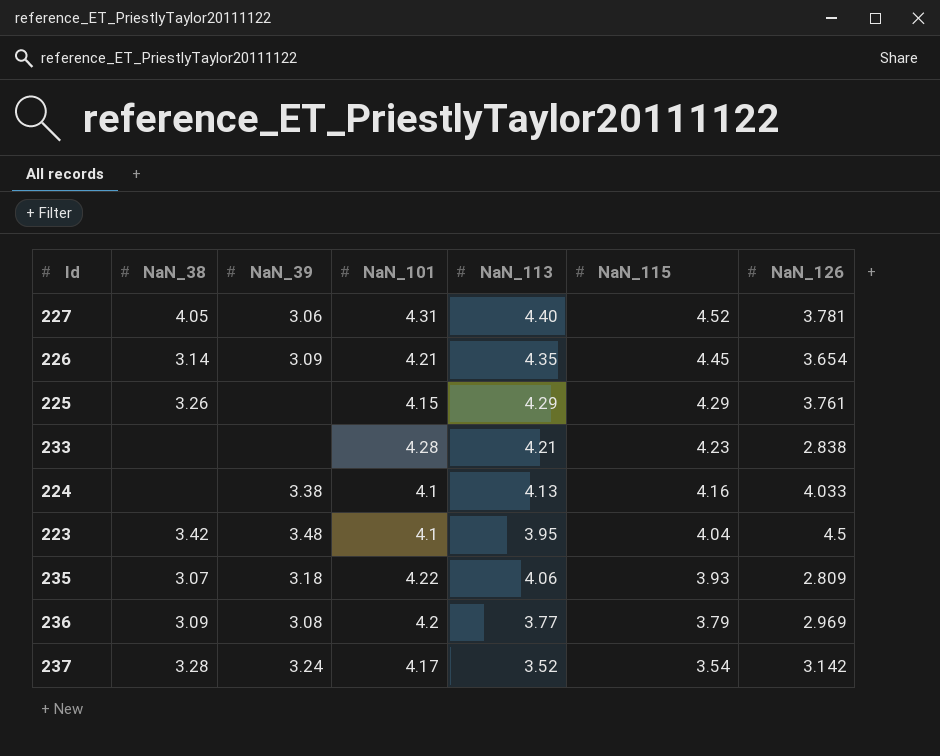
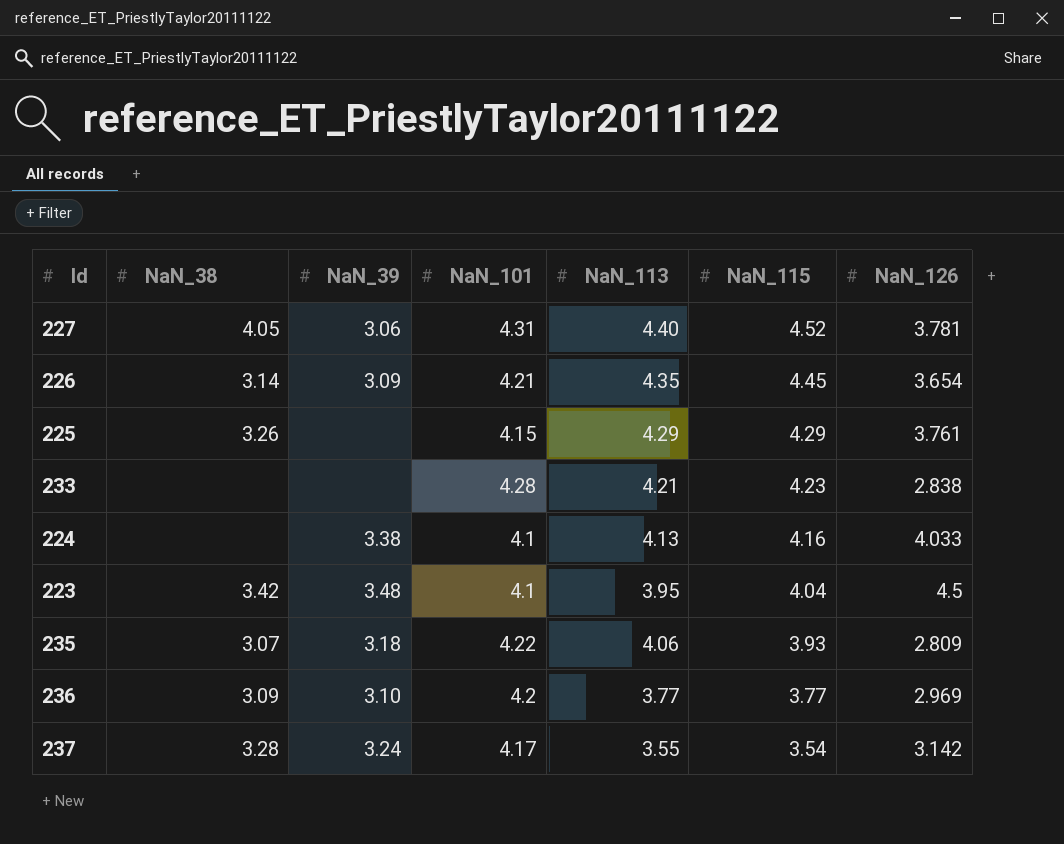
236 | NaN_39: 3.08 -> 3.10
236 | NaN_115: 3.79 -> 3.77
237 | NaN_113: 3.52 -> 3.55

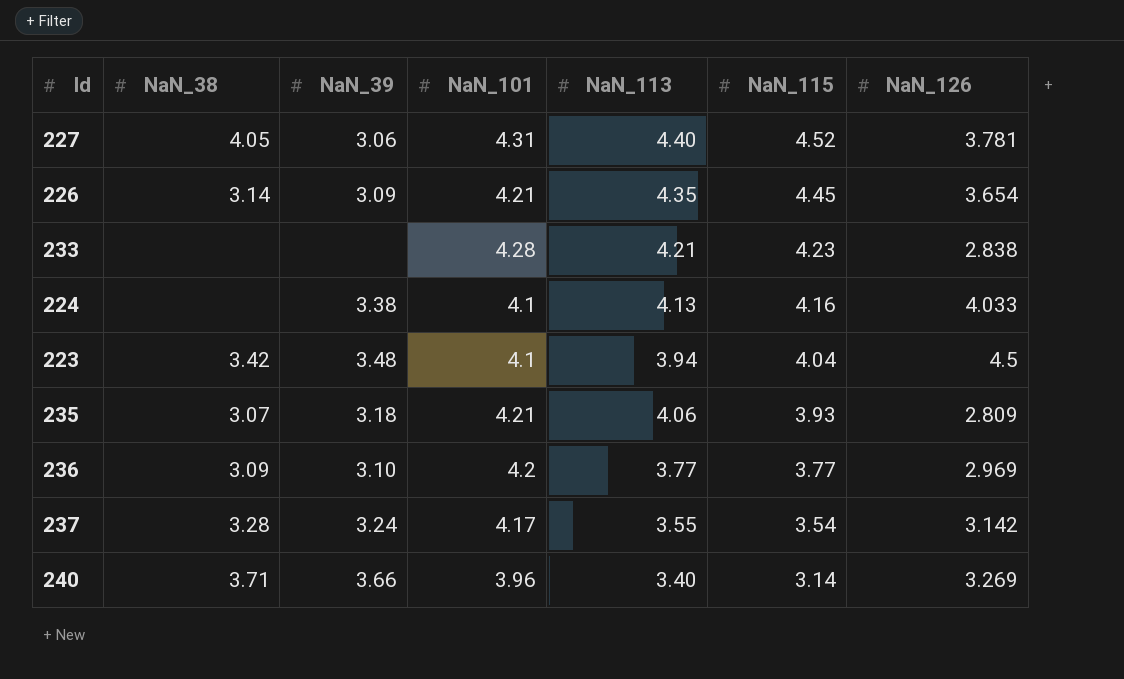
row 225: 3.26 | none | 4.15 | 4.29 | 4.29 | 3.761 -> none
223 | NaN_113: 3.95 -> 3.94
235 | NaN_101: 4.22 -> 4.21
row 240: none -> 3.71 | 3.66 | 3.96 | 3.40 | 3.14 | 3.269

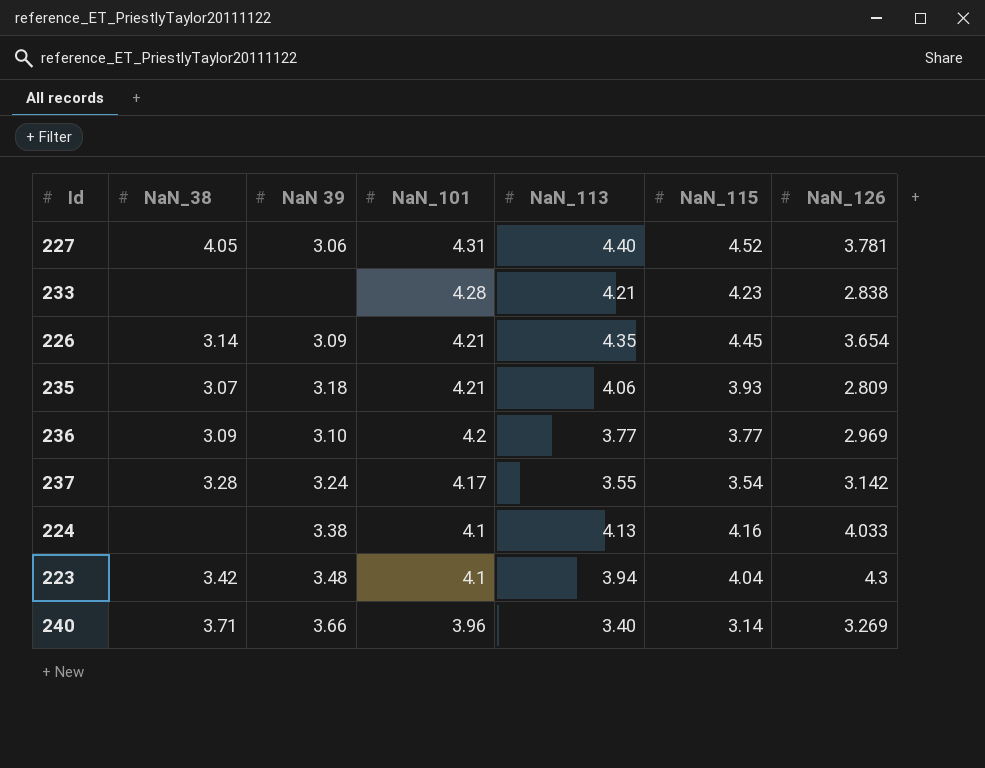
row order: NaN_115 descending -> NaN_101 descending
column name: NaN_39 -> NaN 39
223 | NaN_126: 4.5 -> 4.3

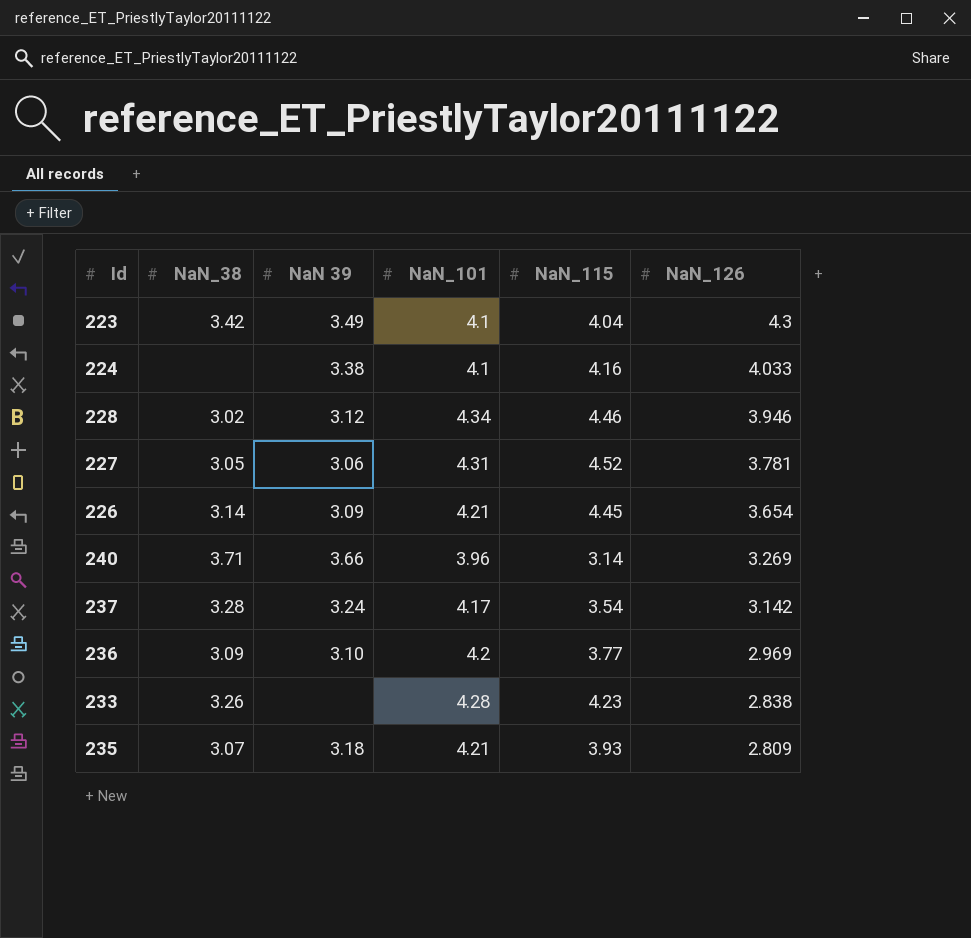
row order: NaN_101 descending -> NaN_126 descending
column NaN_113 | position: 5 -> none
223 | NaN 39: 3.48 -> 3.49
row 228: none -> 3.02 | 3.12 | 4.34 | 4.46 | 3.946
227 | NaN_38: 4.05 -> 3.05
233 | NaN_38: none -> 3.26

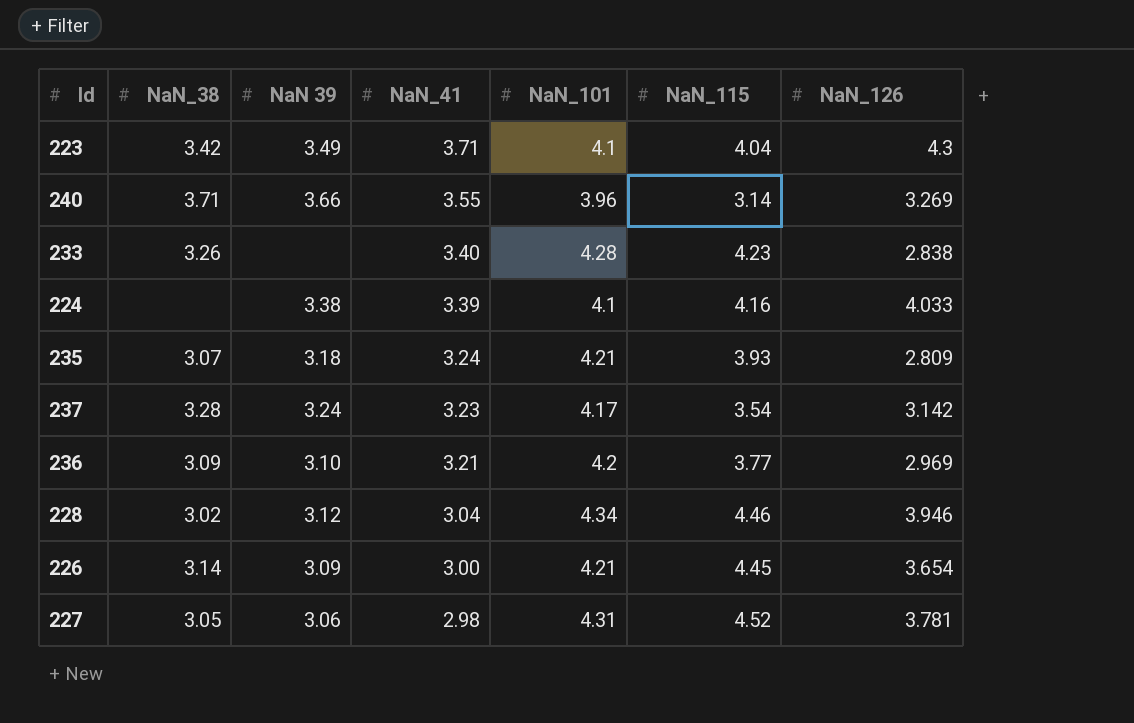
row order: NaN_126 descending -> NaN_41 descending
column NaN_41 | position: none -> 4

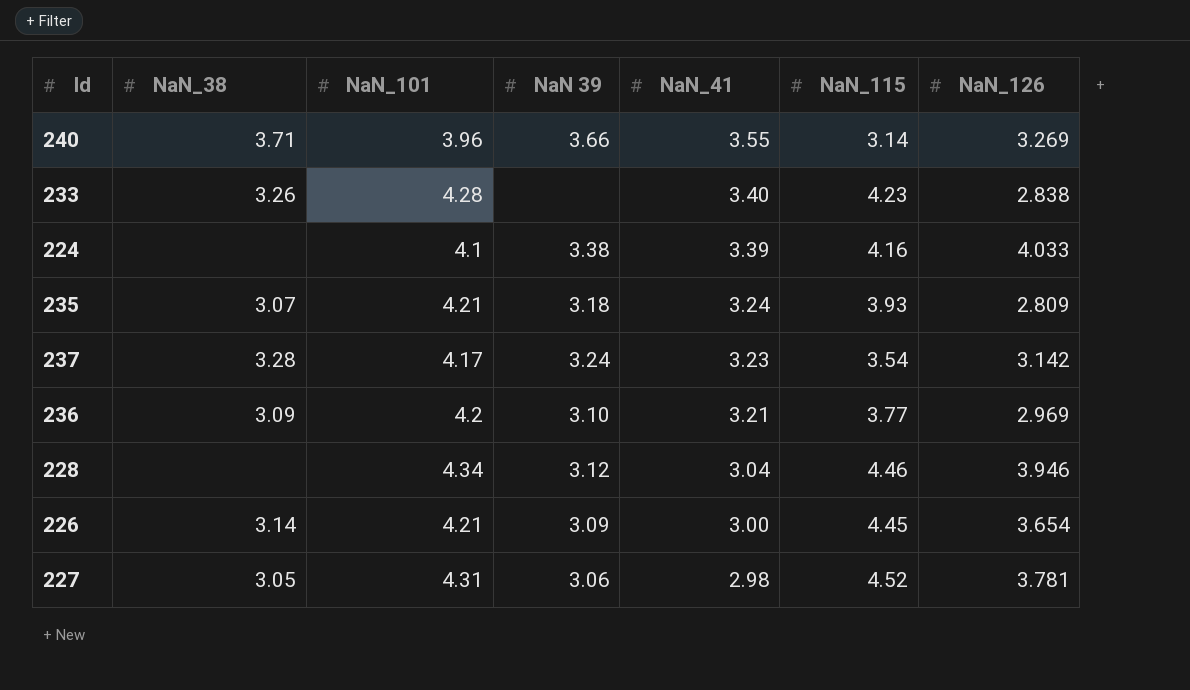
column NaN_101 | position: 5 -> 3
row 223: 3.42 | 3.49 | 3.71 | 4.1 | 4.04 | 4.3 -> none
228 | NaN_38: 3.02 -> none

